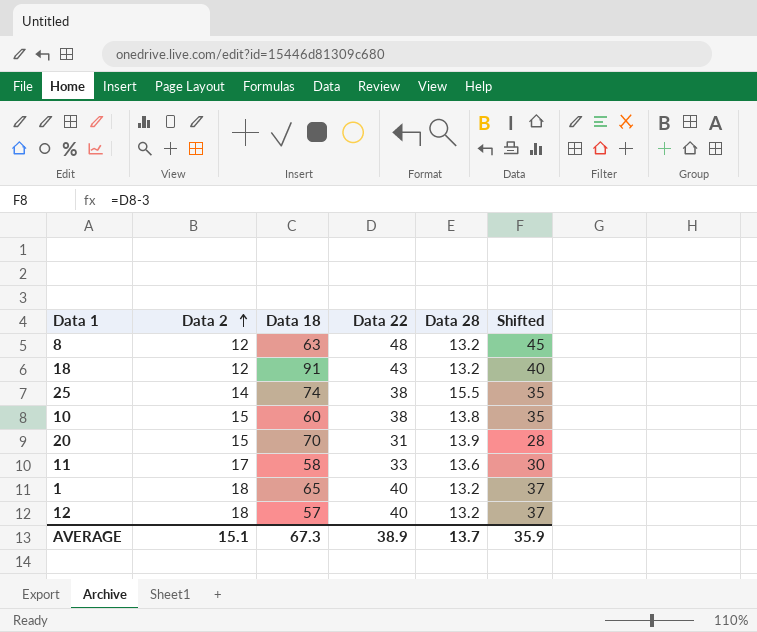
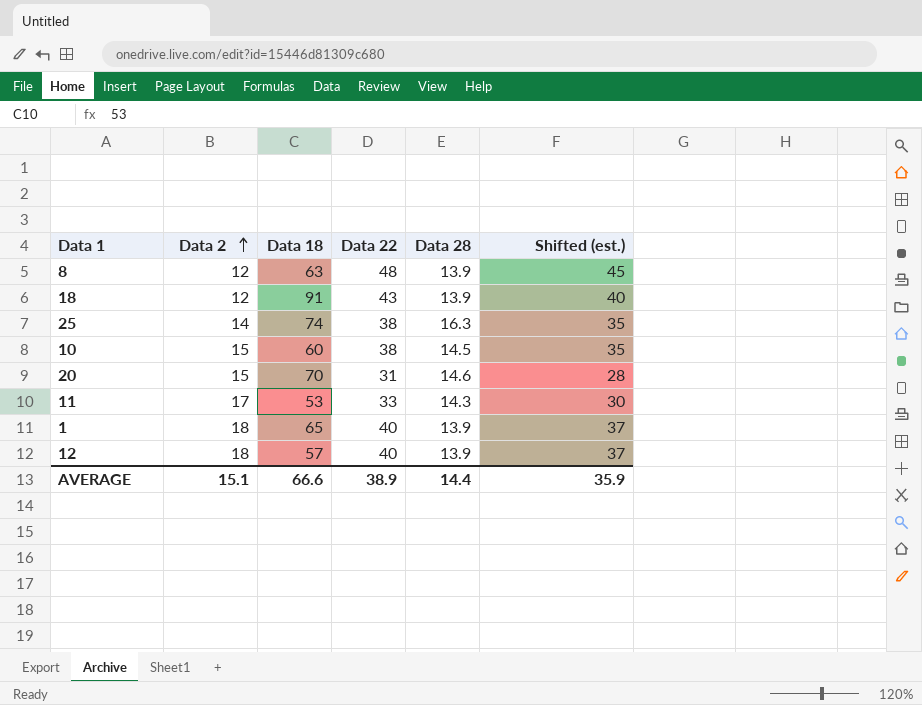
column name: Shifted -> Shifted (est.)
8 | Data 28: 13.2 -> 13.9
18 | Data 28: 13.2 -> 13.9
25 | Data 28: 15.5 -> 16.3
10 | Data 28: 13.8 -> 14.5
20 | Data 28: 13.9 -> 14.6
11 | Data 18: 58 -> 53
11 | Data 28: 13.6 -> 14.3
1 | Data 28: 13.2 -> 13.9
12 | Data 28: 13.2 -> 13.9
AVERAGE | Data 18: 67.3 -> 66.6
AVERAGE | Data 28: 13.7 -> 14.4

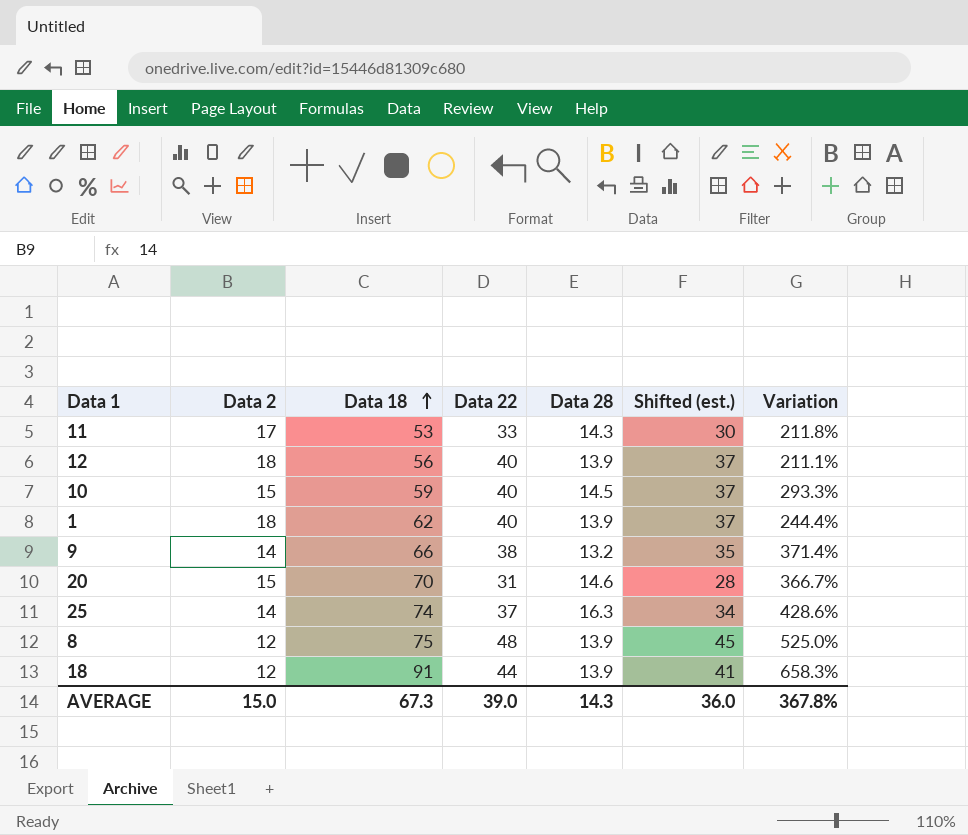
row order: Data 2 ascending -> Data 18 ascending
column Variation | formula: none -> ([Data 18] - [Data 2]) / [Data 2]
12 | Data 18: 57 -> 56
10 | Data 18: 60 -> 59
10 | Data 22: 38 -> 40
10 | Shifted (est.): 35 -> 37
1 | Data 18: 65 -> 62
row 9: none -> 14 | 66 | 38 | 13.2 | 35 | 371.4%
25 | Data 22: 38 -> 37
25 | Shifted (est.): 35 -> 34
8 | Data 18: 63 -> 75
18 | Data 22: 43 -> 44
18 | Shifted (est.): 40 -> 41
AVERAGE | Data 2: 15.1 -> 15.0
AVERAGE | Data 18: 66.6 -> 67.3
AVERAGE | Data 22: 38.9 -> 39.0
AVERAGE | Data 28: 14.4 -> 14.3
AVERAGE | Shifted (est.): 35.9 -> 36.0

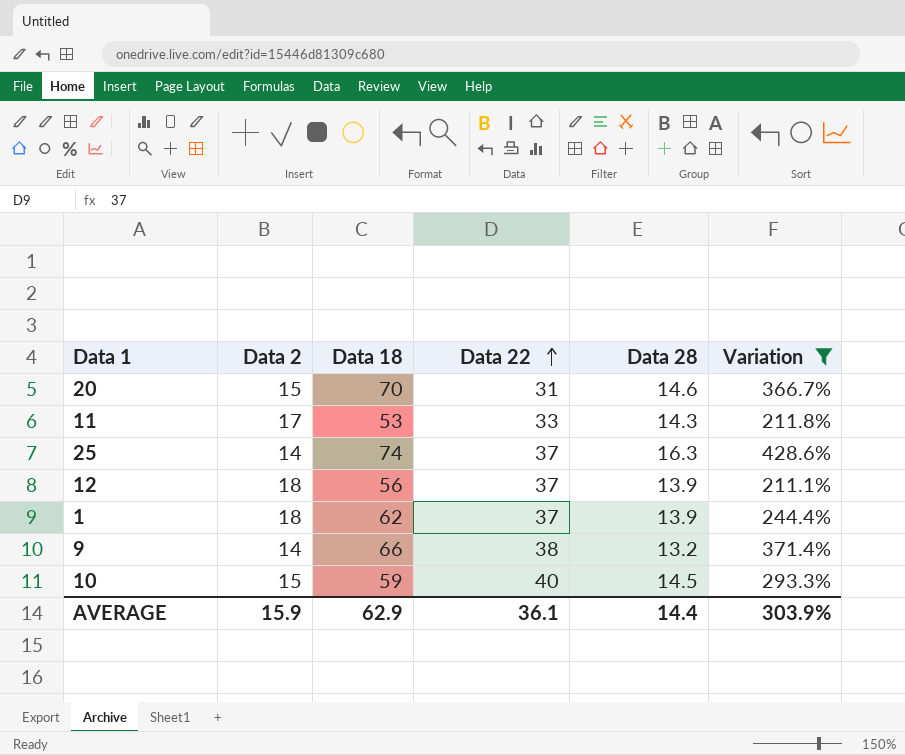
filter: none -> Variation <= 428.6%
row order: Data 18 ascending -> Data 22 ascending
column Shifted (est.) | formula: [Data 22] - 3 -> none
12 | Data 22: 40 -> 37
1 | Data 22: 40 -> 37
AVERAGE | Data 2: 15.0 -> 15.9
AVERAGE | Data 18: 67.3 -> 62.9
AVERAGE | Data 22: 39.0 -> 36.1
AVERAGE | Data 28: 14.3 -> 14.4
AVERAGE | Variation: 367.8% -> 303.9%

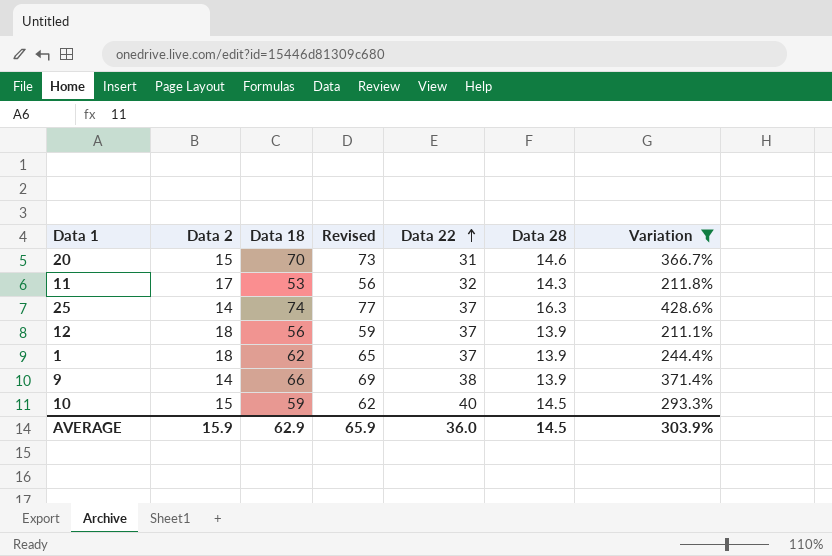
column Revised | formula: none -> [Data 18] + 3
11 | Data 22: 33 -> 32
9 | Data 28: 13.2 -> 13.9
AVERAGE | Data 22: 36.1 -> 36.0
AVERAGE | Data 28: 14.4 -> 14.5

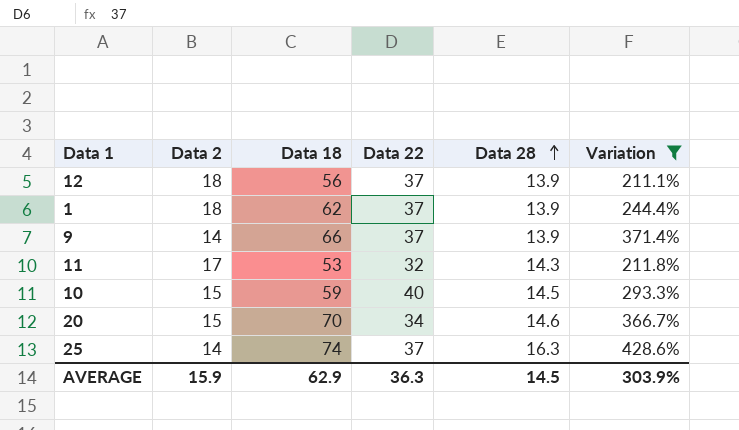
row order: Data 22 ascending -> Data 28 ascending
column Revised | formula: [Data 18] + 3 -> none
9 | Data 22: 38 -> 37
20 | Data 22: 31 -> 34
AVERAGE | Data 22: 36.0 -> 36.3

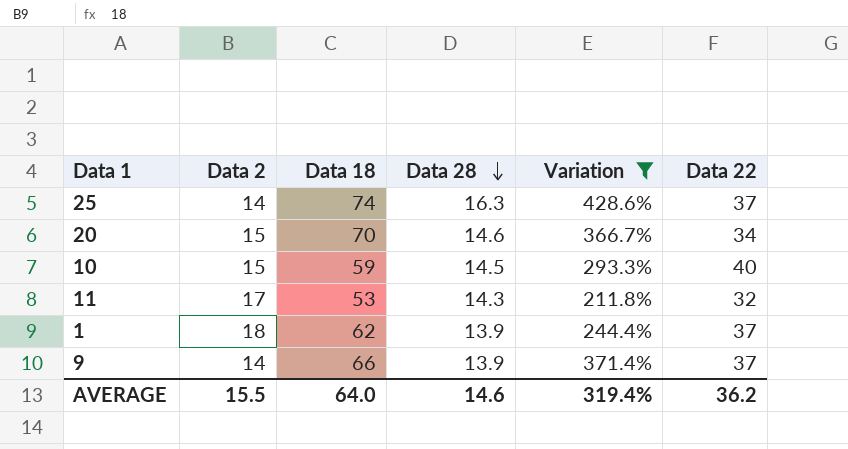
row order: Data 28 ascending -> Data 28 descending
column Data 22 | position: 4 -> 6
row 12: 18 | 56 | 37 | 13.9 | 211.1% -> none
AVERAGE | Data 2: 15.9 -> 15.5
AVERAGE | Data 18: 62.9 -> 64.0
AVERAGE | Data 28: 14.5 -> 14.6
AVERAGE | Variation: 303.9% -> 319.4%
AVERAGE | Data 22: 36.3 -> 36.2

